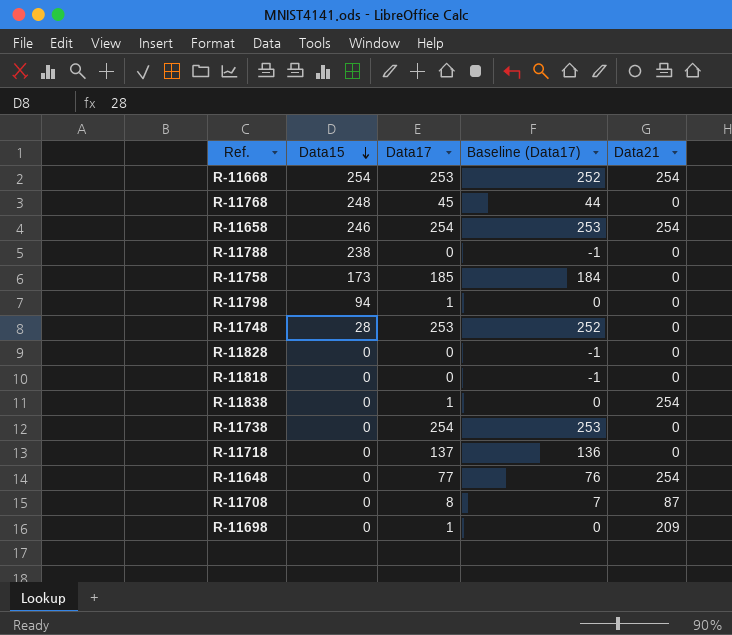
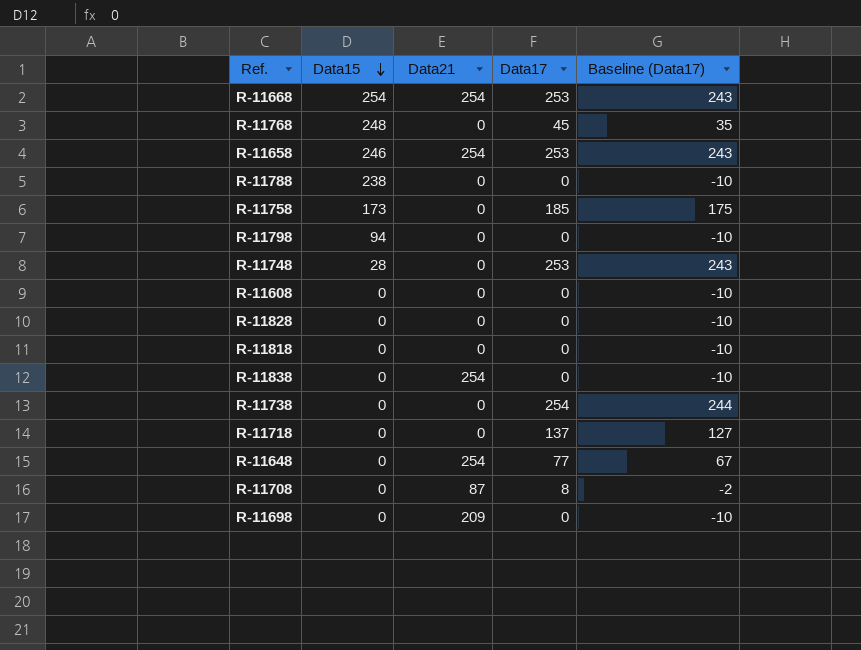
column Data21 | position: 5 -> 3
column Baseline (Data17) | formula: [Data17] - 1 -> [Data17] - 10
R-11658 | Data17: 254 -> 253
R-11798 | Data17: 1 -> 0
row R-11608: none -> 0 | 0 | 0 | -10
R-11838 | Data17: 1 -> 0
R-11698 | Data17: 1 -> 0

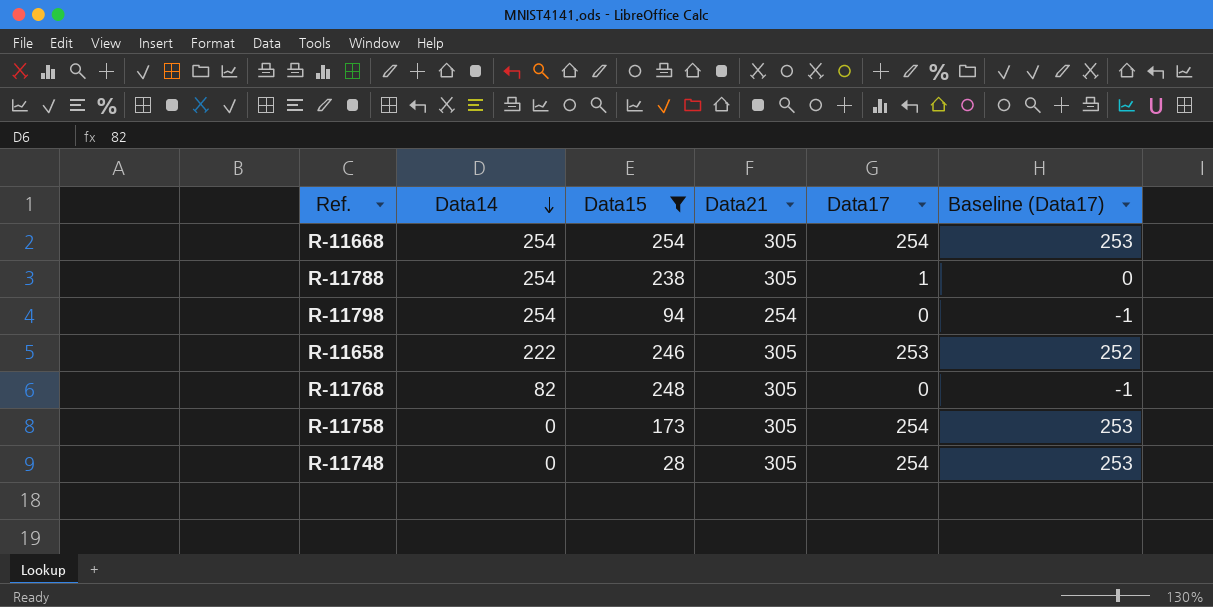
filter: none -> Data15 != 0
row order: Data15 descending -> Data14 descending
column Data14 | position: none -> 2
column Baseline (Data17) | formula: [Data17] - 10 -> [Data17] - 1
R-11668 | Data21: 254 -> 305
R-11668 | Data17: 253 -> 254
R-11788 | Data21: 0 -> 305
R-11788 | Data17: 0 -> 1
R-11798 | Data21: 0 -> 254
R-11658 | Data21: 254 -> 305
R-11768 | Data21: 0 -> 305
R-11768 | Data17: 45 -> 0
R-11758 | Data21: 0 -> 305
R-11758 | Data17: 185 -> 254
R-11748 | Data21: 0 -> 305
R-11748 | Data17: 253 -> 254

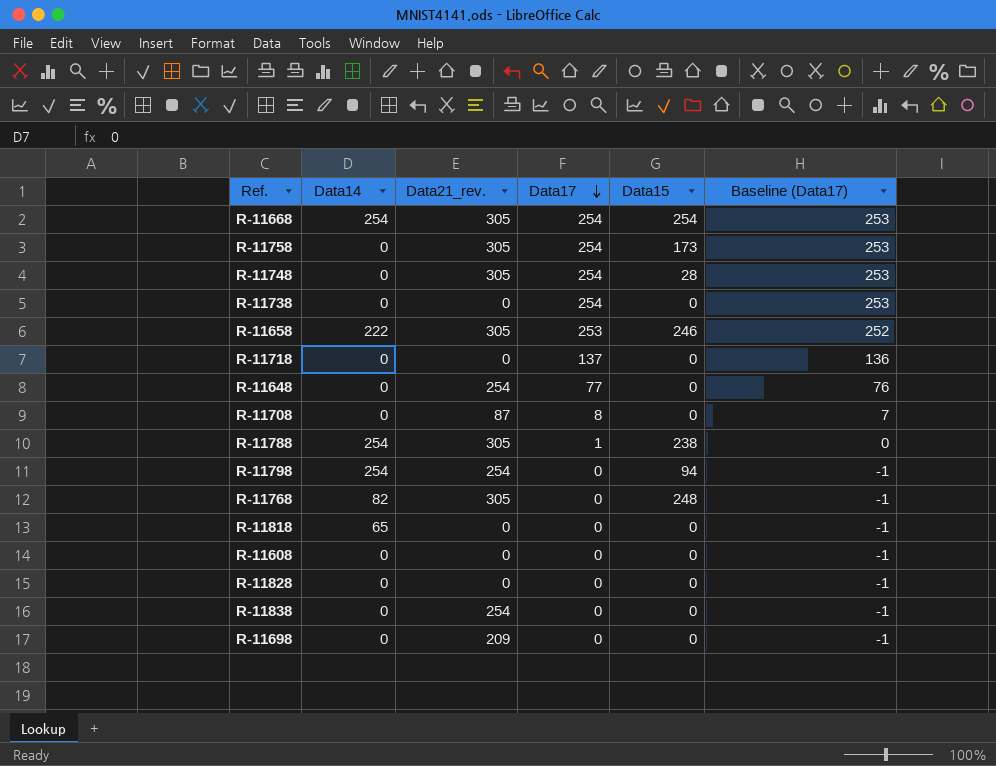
filter: Data15 != 0 -> none
row order: Data14 descending -> Data17 descending
column name: Data21 -> Data21_rev.
column Data15 | position: 3 -> 5

